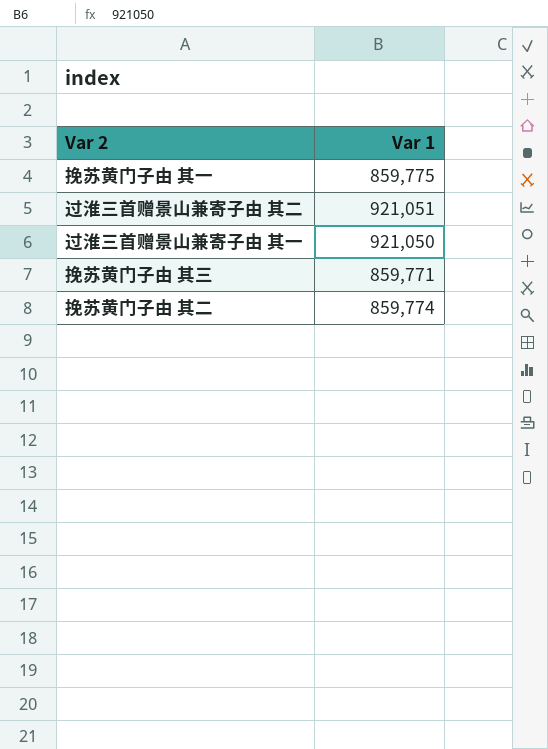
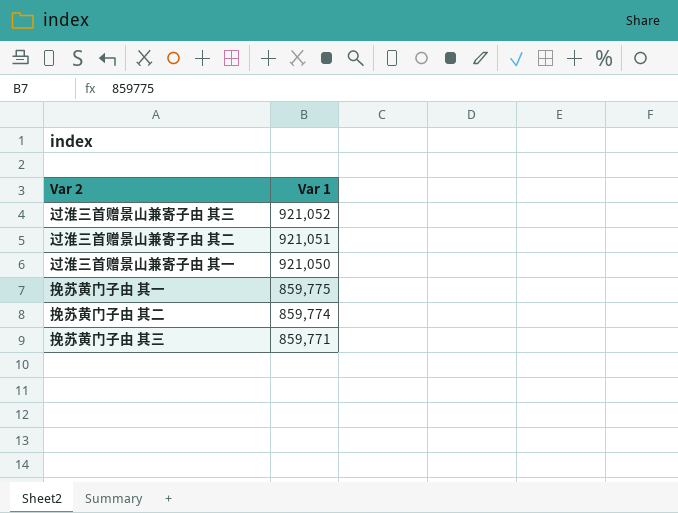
row order: none -> Var 1 descending
row 过淮三首赠景山兼寄子由 其三: none -> 921,052

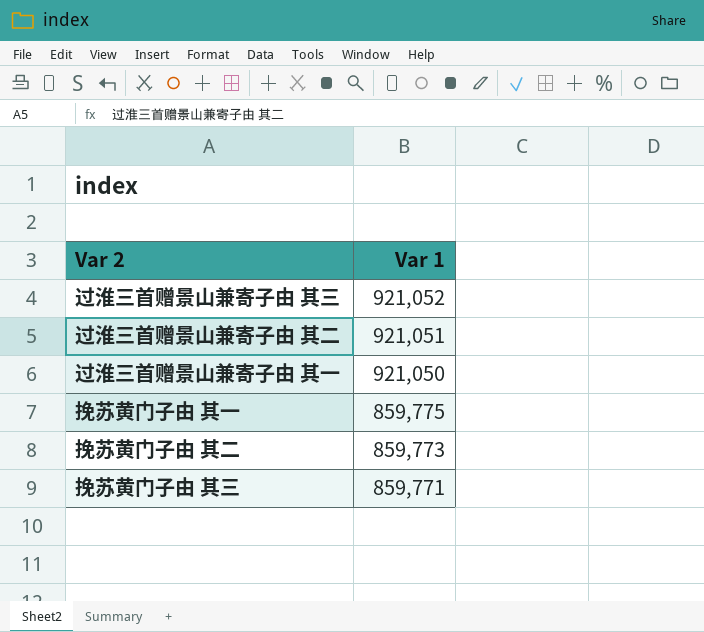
挽苏黄门子由 其二 | Var 1: 859,774 -> 859,773

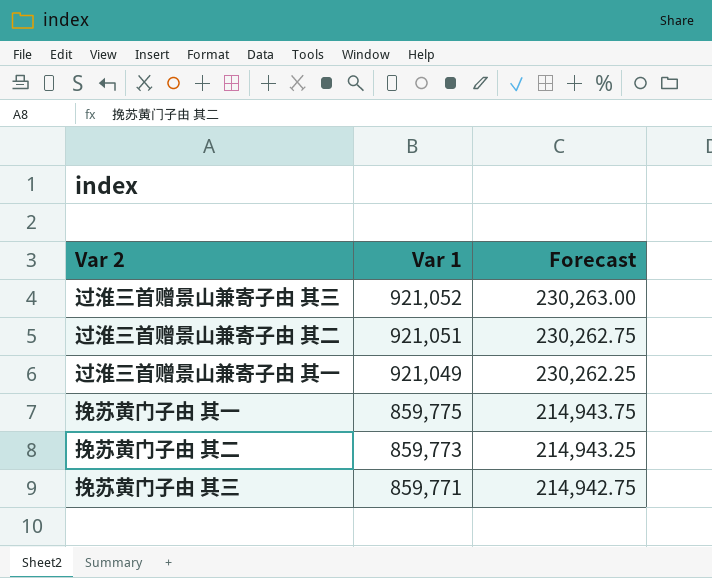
column Forecast | formula: none -> [Var 1] * 0.25
过淮三首赠景山兼寄子由 其一 | Var 1: 921,050 -> 921,049

